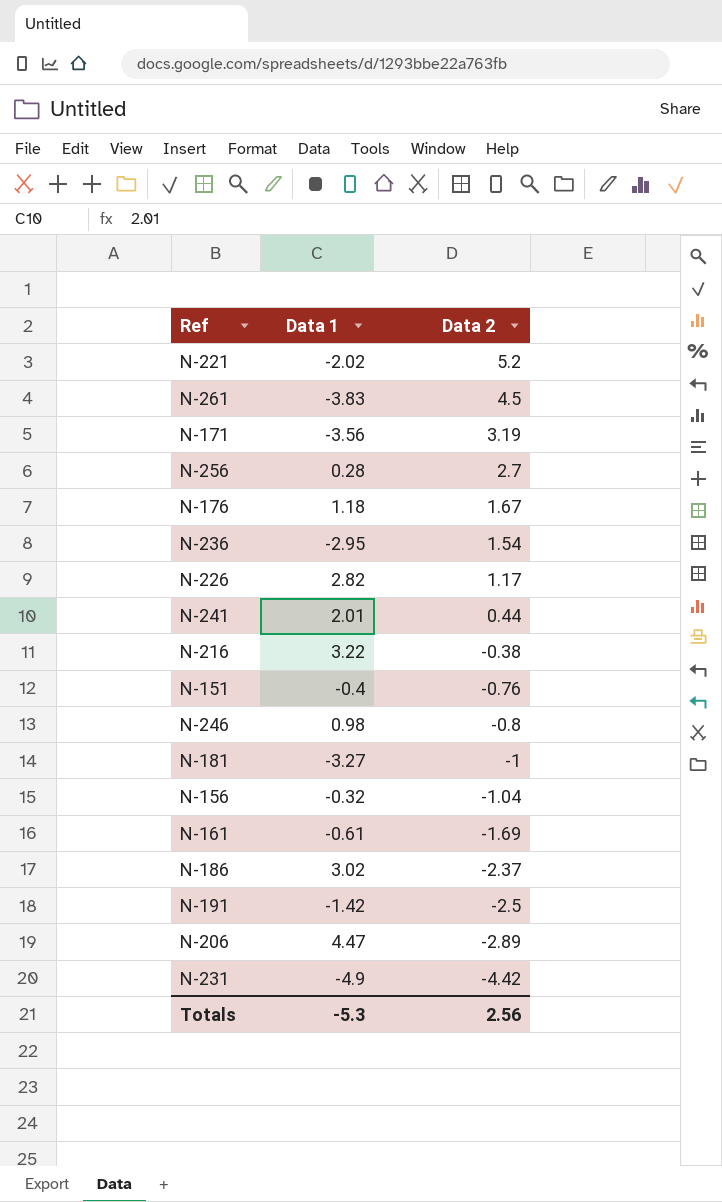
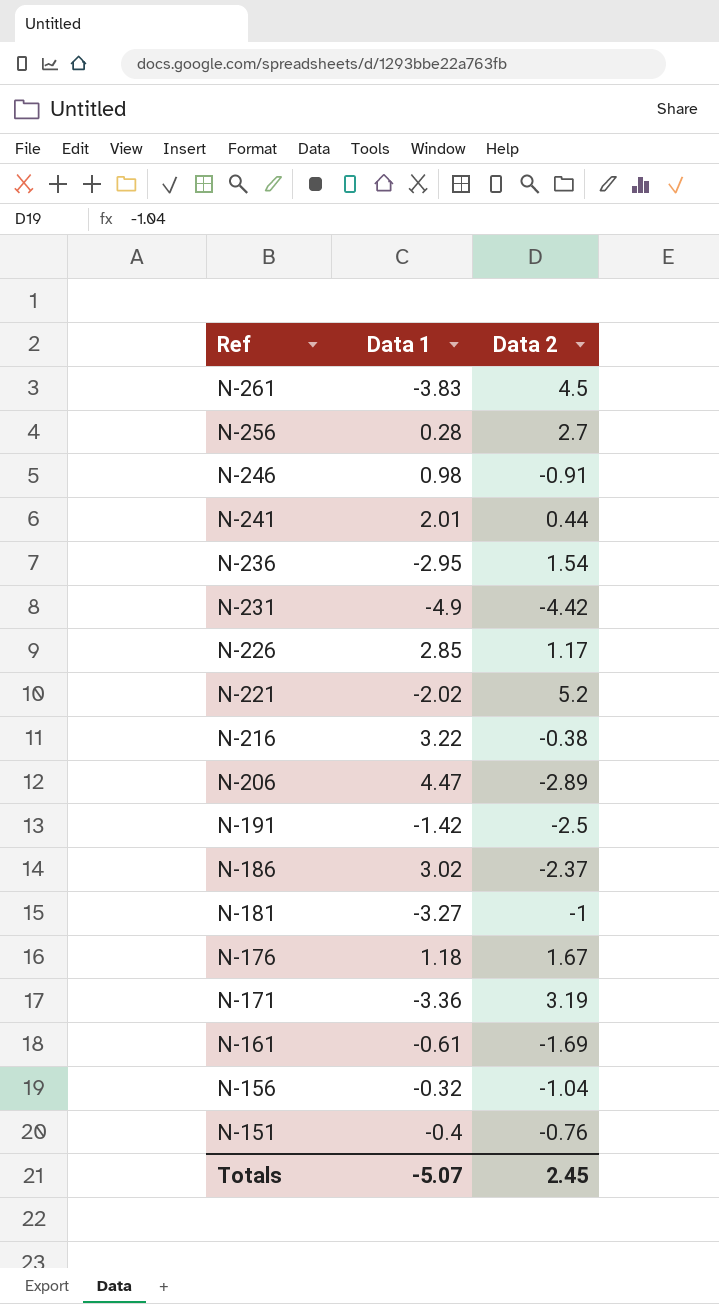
row order: Data 2 descending -> Ref descending
N-246 | Data 2: -0.8 -> -0.91
N-226 | Data 1: 2.82 -> 2.85
N-171 | Data 1: -3.56 -> -3.36
Totals | Data 1: -5.3 -> -5.07
Totals | Data 2: 2.56 -> 2.45

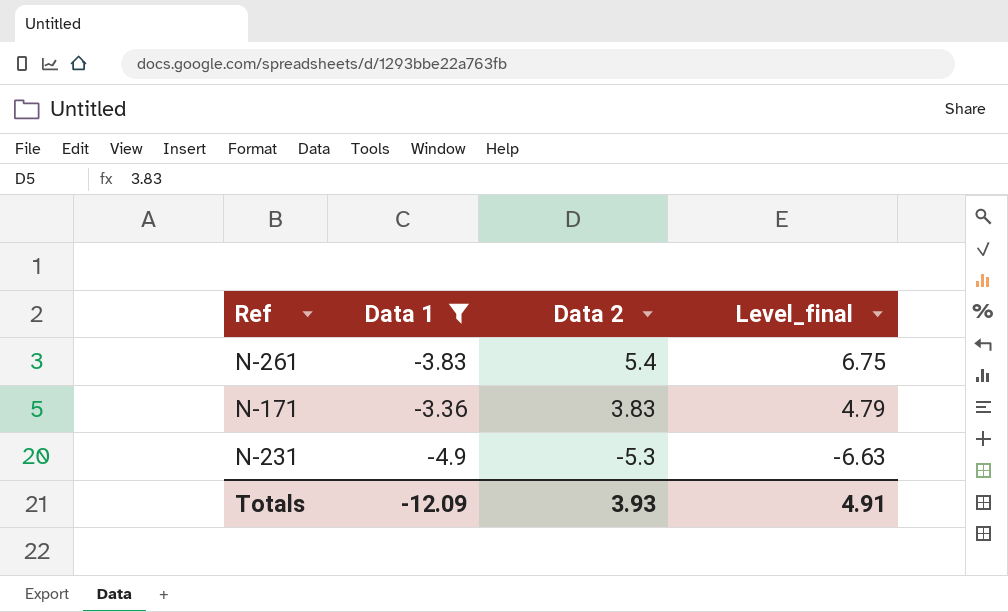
filter: none -> Data 1 <= -3.36
row order: Ref descending -> Data 2 descending
column Level_final | formula: none -> [Data 2] * 1.25
N-261 | Data 2: 4.5 -> 5.4
N-171 | Data 2: 3.19 -> 3.83
N-231 | Data 2: -4.42 -> -5.3
Totals | Data 1: -5.07 -> -12.09
Totals | Data 2: 2.45 -> 3.93

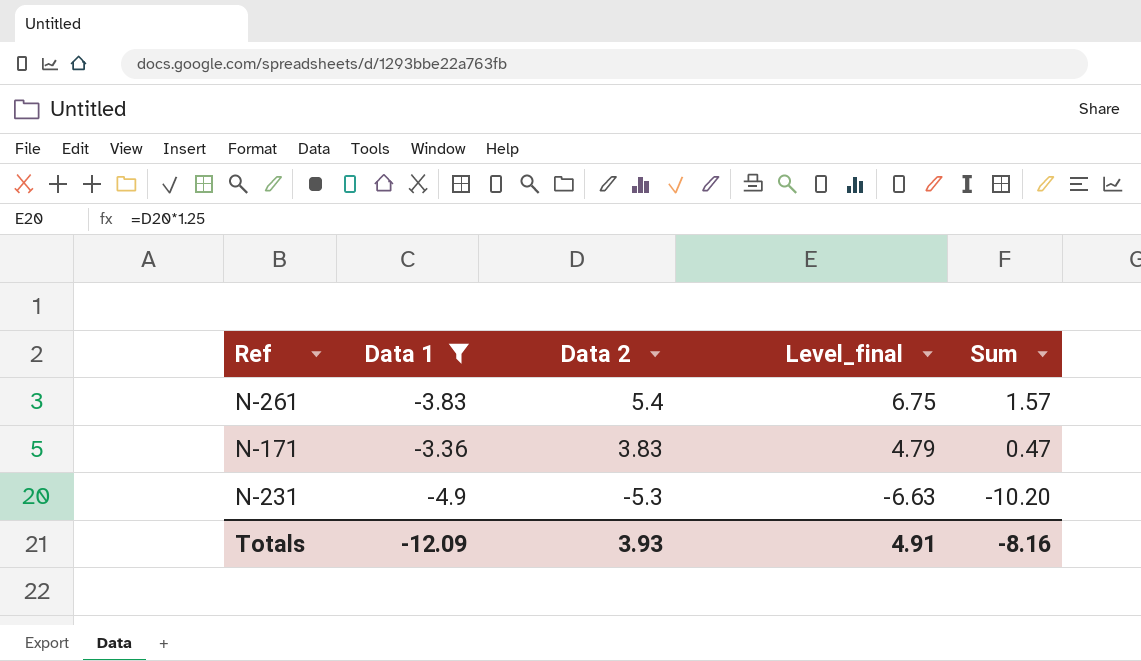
column Sum | formula: none -> [Data 1] + [Data 2]

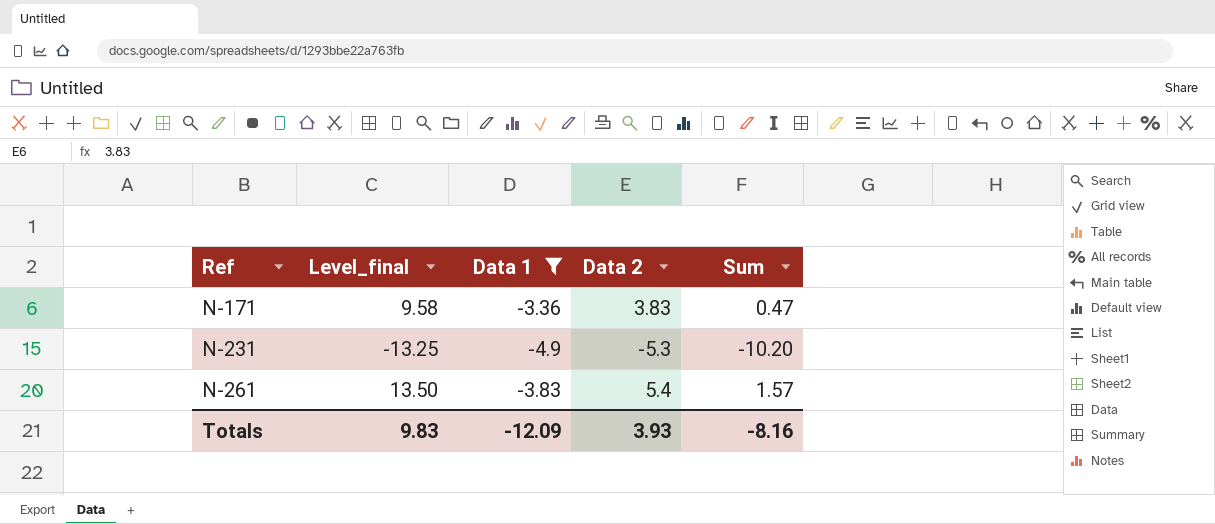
row order: Data 2 descending -> Ref ascending
column Level_final | formula: [Data 2] * 1.25 -> [Data 2] * 2.5
column Level_final | position: 4 -> 2
Totals | Level_final: 4.91 -> 9.83

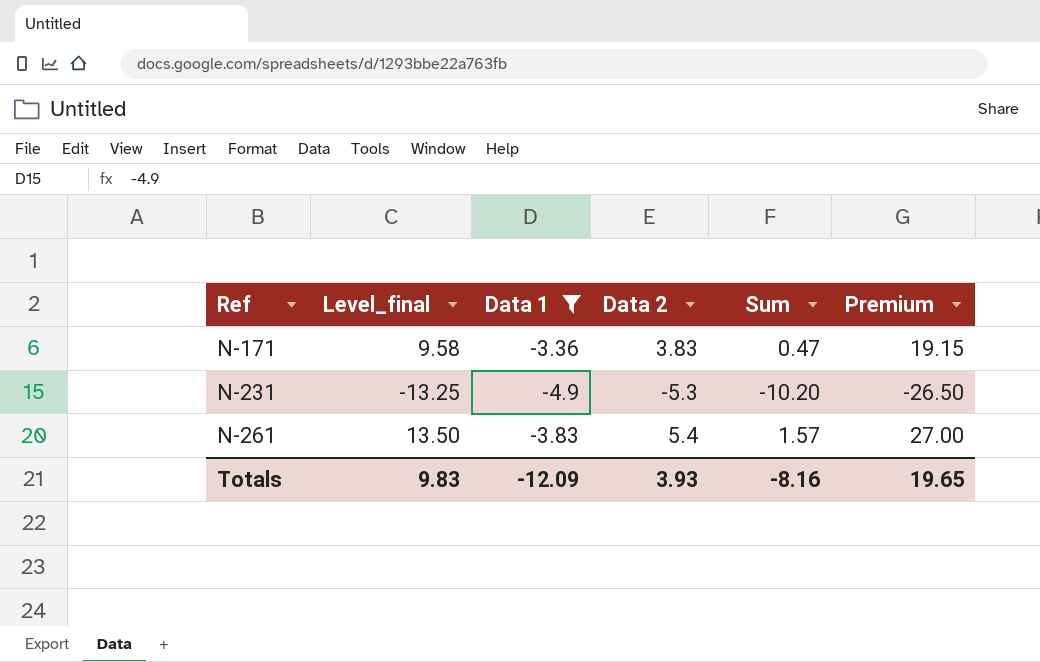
column Premium | formula: none -> [Data 2] * 5

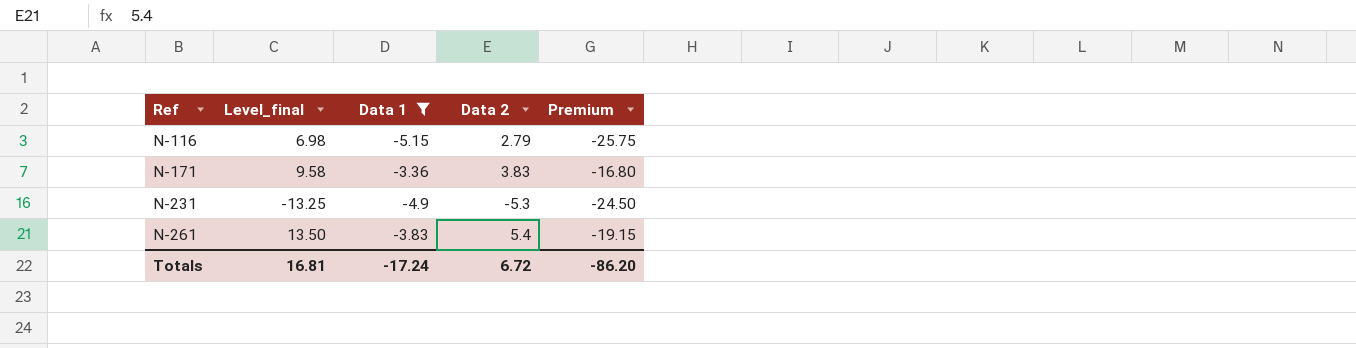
column Sum | formula: [Data 1] + [Data 2] -> none
column Premium | formula: [Data 2] * 5 -> [Data 1] * 5
row N-116: none -> 6.98 | -5.15 | 2.79 | -25.75
Totals | Level_final: 9.83 -> 16.81
Totals | Data 1: -12.09 -> -17.24
Totals | Data 2: 3.93 -> 6.72
Totals | Premium: 19.65 -> -86.20

